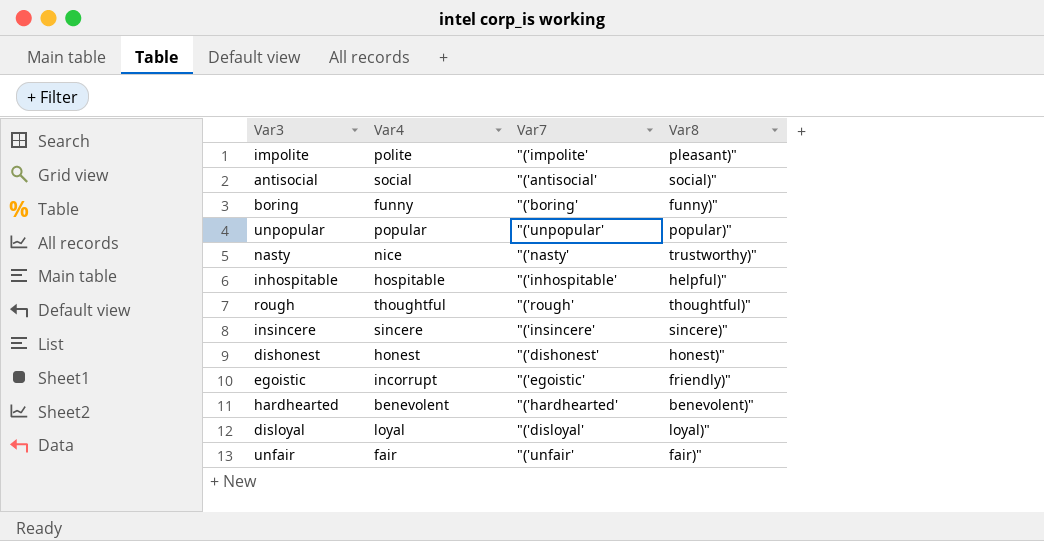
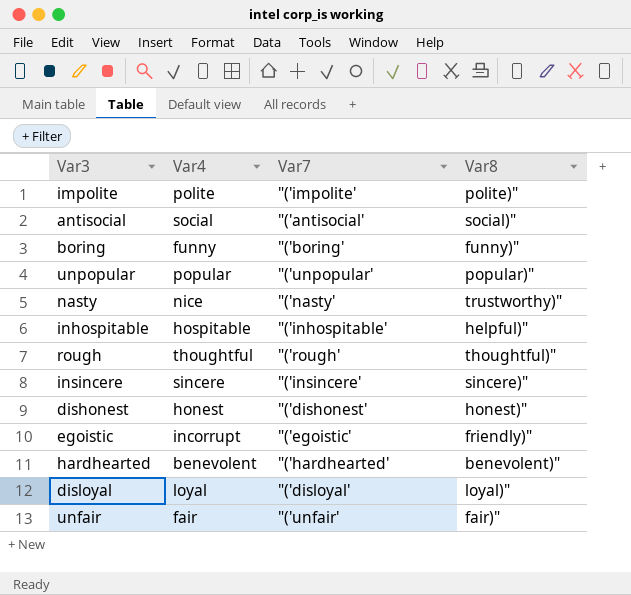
impolite | Var8: pleasant)" -> polite)"

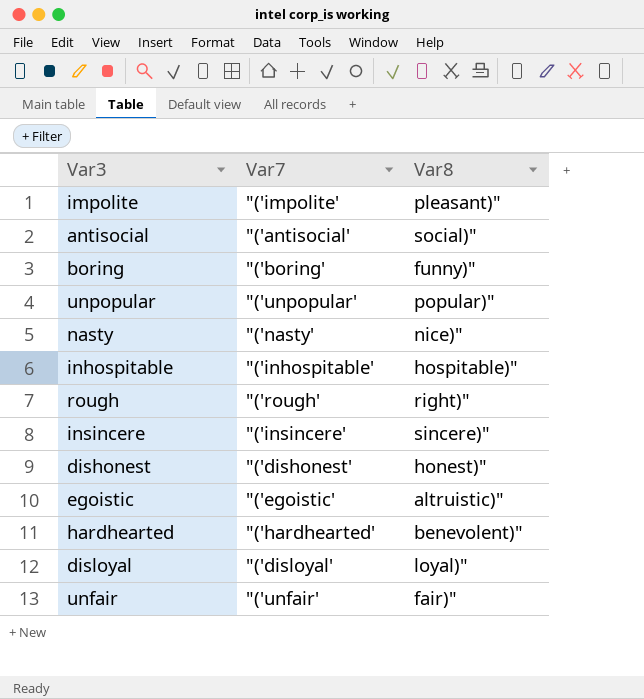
column Var4 | position: 2 -> none
impolite | Var8: polite)" -> pleasant)"
nasty | Var8: trustworthy)" -> nice)"
inhospitable | Var8: helpful)" -> hospitable)"
rough | Var8: thoughtful)" -> right)"
egoistic | Var8: friendly)" -> altruistic)"

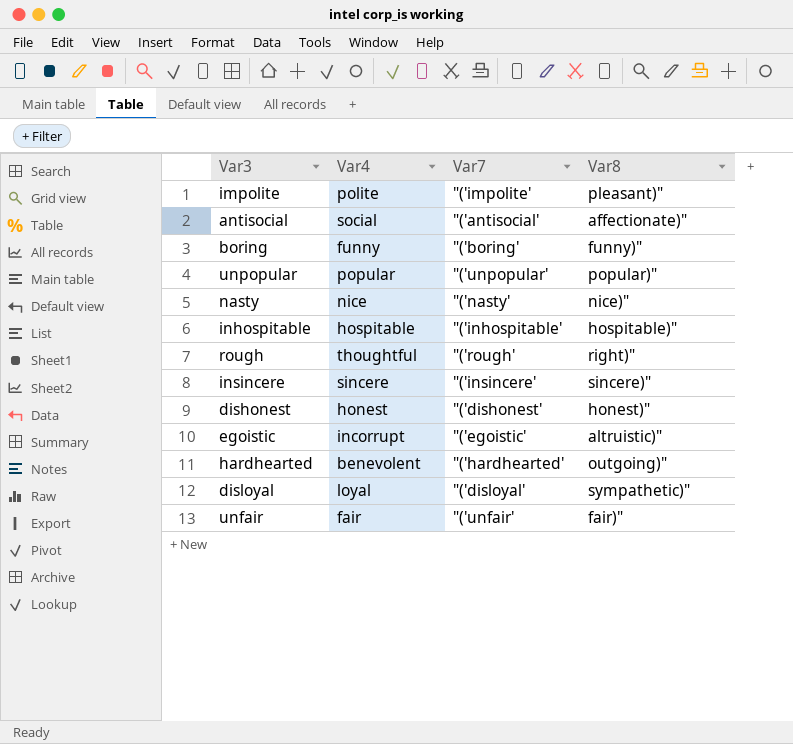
column Var4 | position: none -> 2
antisocial | Var8: social)" -> affectionate)"
hardhearted | Var8: benevolent)" -> outgoing)"
disloyal | Var8: loyal)" -> sympathetic)"

